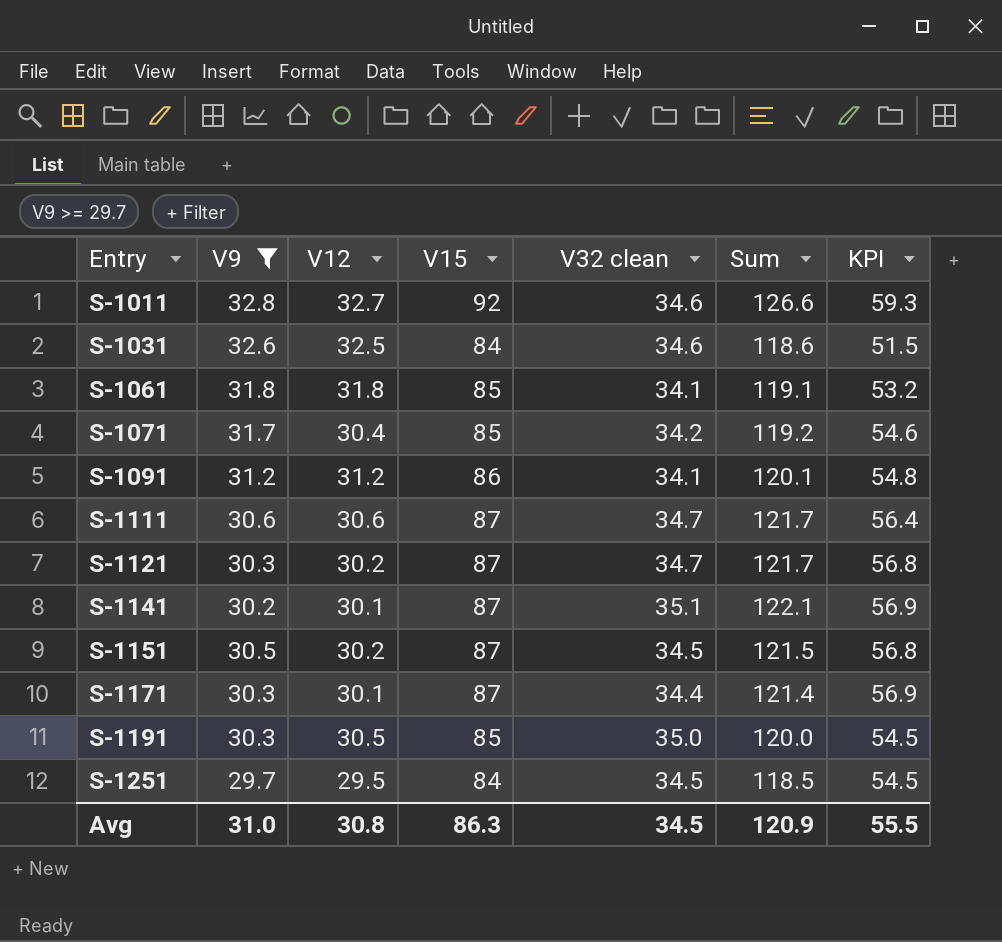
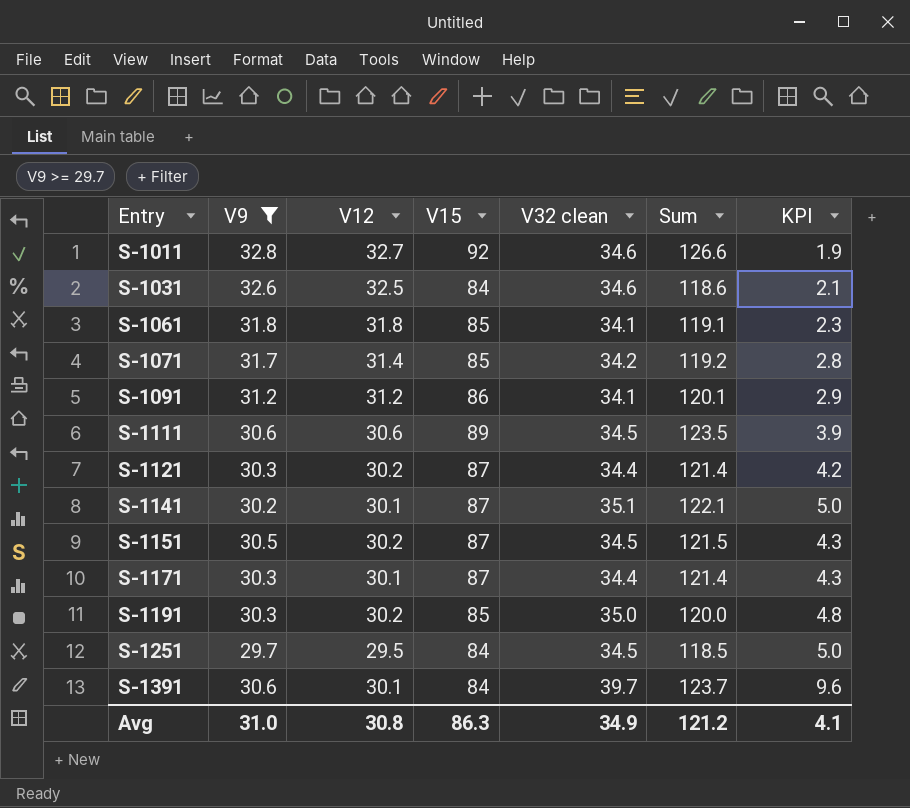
column KPI | formula: [V15] - [V12] -> [V32 clean] - [V12]
S-1071 | V12: 30.4 -> 31.4
S-1111 | V15: 87 -> 89
S-1111 | V32 clean: 34.7 -> 34.5
S-1111 | Sum: 121.7 -> 123.5
S-1121 | V32 clean: 34.7 -> 34.4
S-1121 | Sum: 121.7 -> 121.4
S-1191 | V12: 30.5 -> 30.2
row S-1391: none -> 30.6 | 30.1 | 84 | 39.7 | 123.7 | 9.6
Avg | V32 clean: 34.5 -> 34.9
Avg | Sum: 120.9 -> 121.2
Avg | KPI: 55.5 -> 4.1

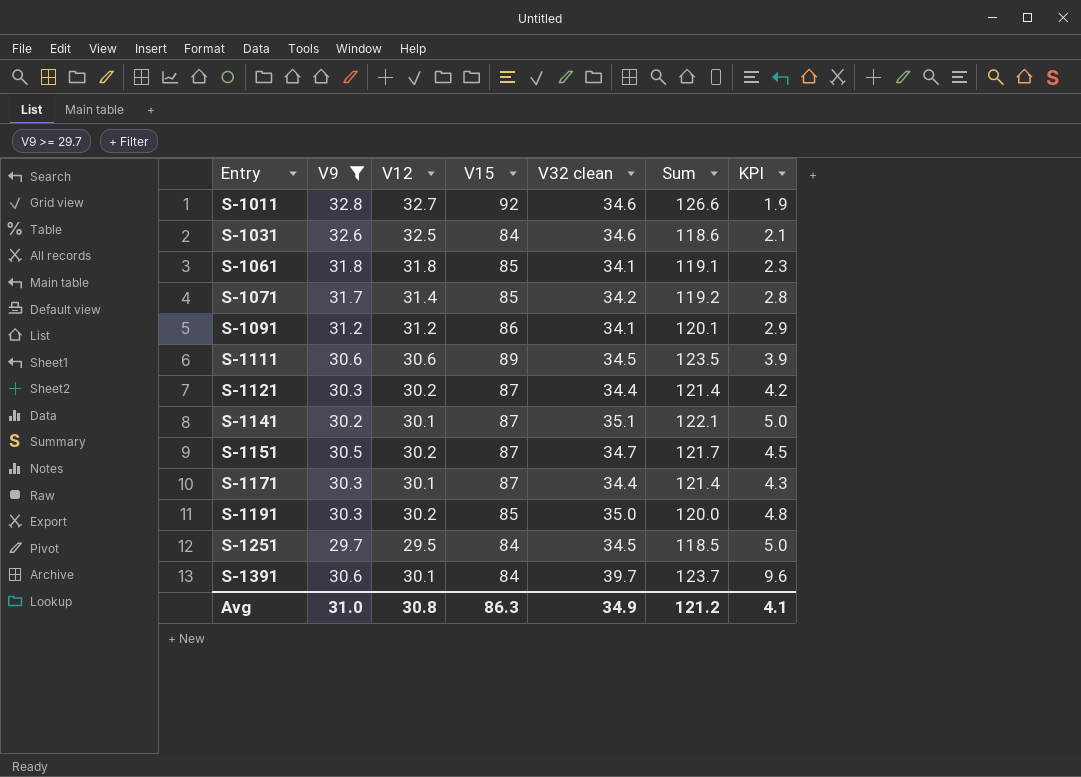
S-1151 | V32 clean: 34.5 -> 34.7
S-1151 | Sum: 121.5 -> 121.7
S-1151 | KPI: 4.3 -> 4.5

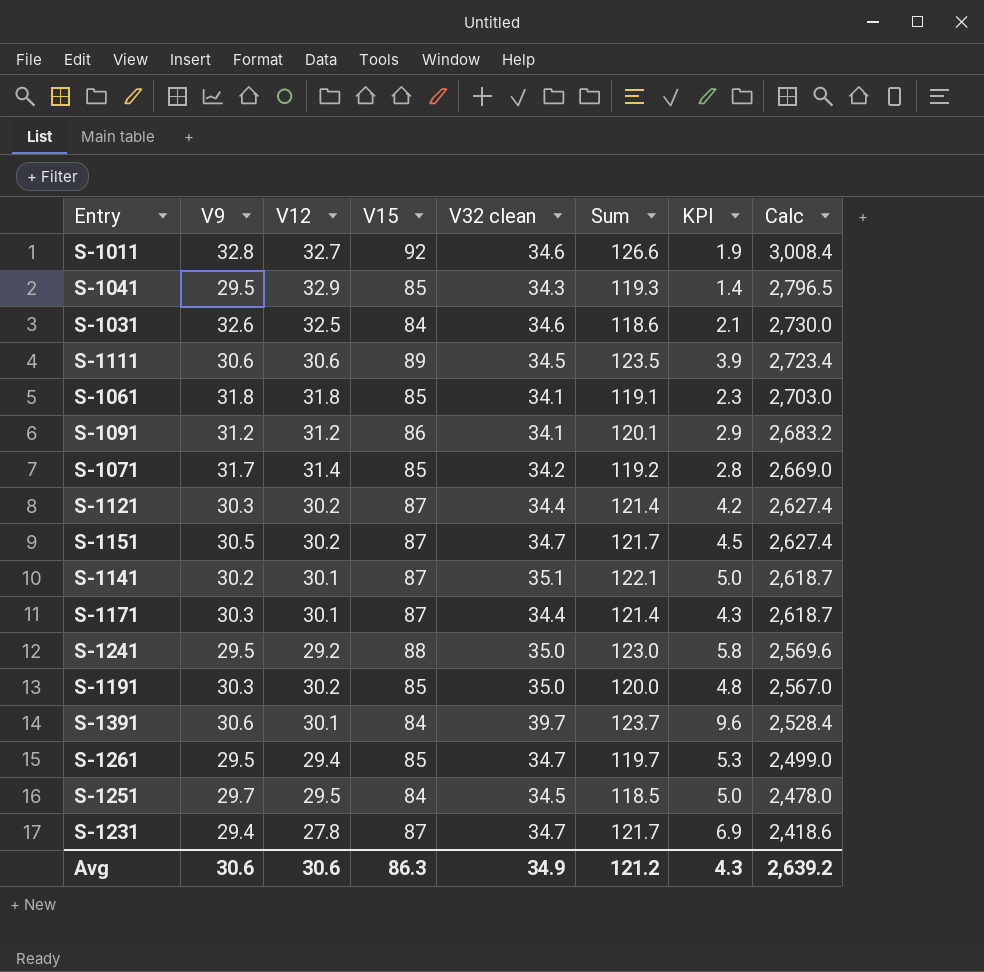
filter: V9 >= 29.7 -> none
row order: Entry ascending -> Calc descending
column Calc | formula: none -> [V12] * [V15]
Avg | V9: 31.0 -> 30.6
Avg | V12: 30.8 -> 30.6
Avg | KPI: 4.1 -> 4.3

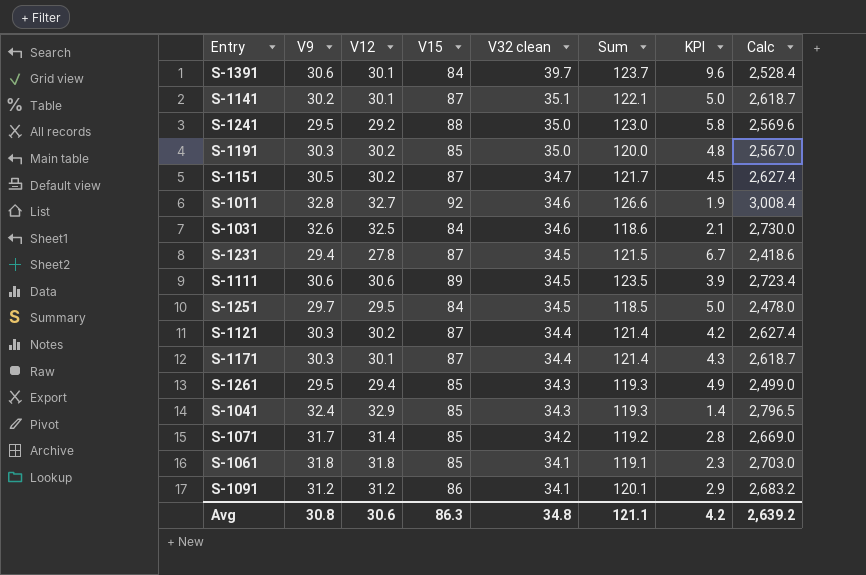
row order: Calc descending -> V32 clean descending
S-1231 | V32 clean: 34.7 -> 34.5
S-1231 | Sum: 121.7 -> 121.5
S-1231 | KPI: 6.9 -> 6.7
S-1261 | V32 clean: 34.7 -> 34.3
S-1261 | Sum: 119.7 -> 119.3
S-1261 | KPI: 5.3 -> 4.9
S-1041 | V9: 29.5 -> 32.4
Avg | V9: 30.6 -> 30.8
Avg | V32 clean: 34.9 -> 34.8
Avg | Sum: 121.2 -> 121.1
Avg | KPI: 4.3 -> 4.2

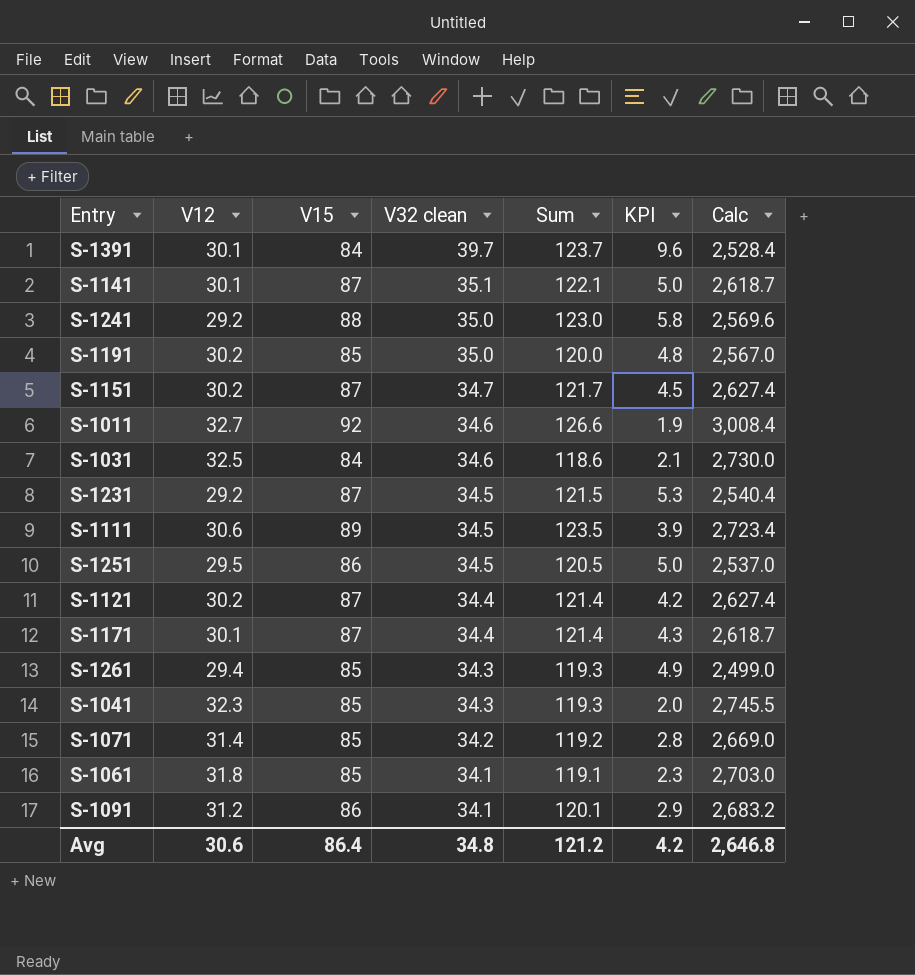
column V9 | position: 2 -> none
S-1231 | V12: 27.8 -> 29.2
S-1231 | KPI: 6.7 -> 5.3
S-1231 | Calc: 2,418.6 -> 2,540.4
S-1251 | V15: 84 -> 86
S-1251 | Sum: 118.5 -> 120.5
S-1251 | Calc: 2,478.0 -> 2,537.0
S-1041 | V12: 32.9 -> 32.3
S-1041 | KPI: 1.4 -> 2.0
S-1041 | Calc: 2,796.5 -> 2,745.5
Avg | V15: 86.3 -> 86.4
Avg | Sum: 121.1 -> 121.2
Avg | Calc: 2,639.2 -> 2,646.8

